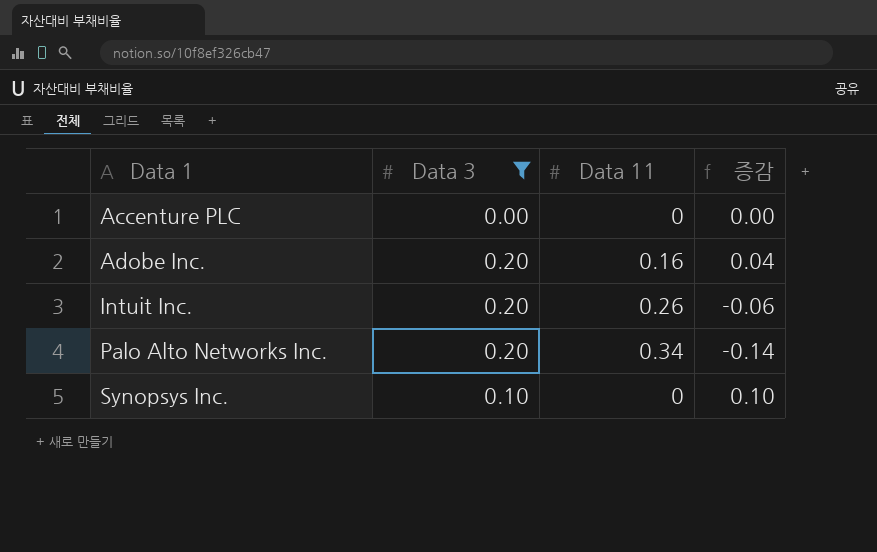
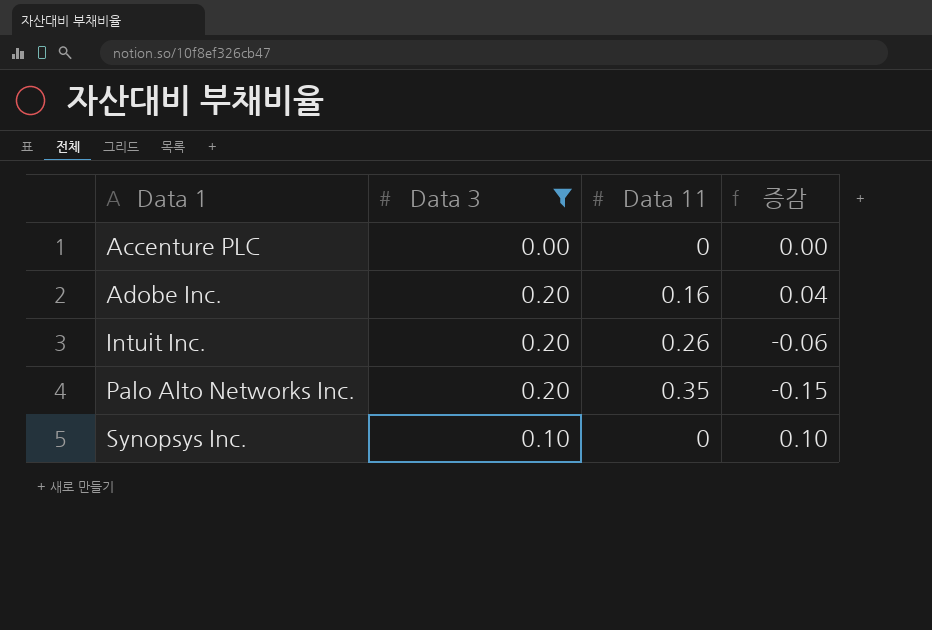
Palo Alto Networks Inc. | Data 11: 0.34 -> 0.35
Palo Alto Networks Inc. | 증감: -0.14 -> -0.15

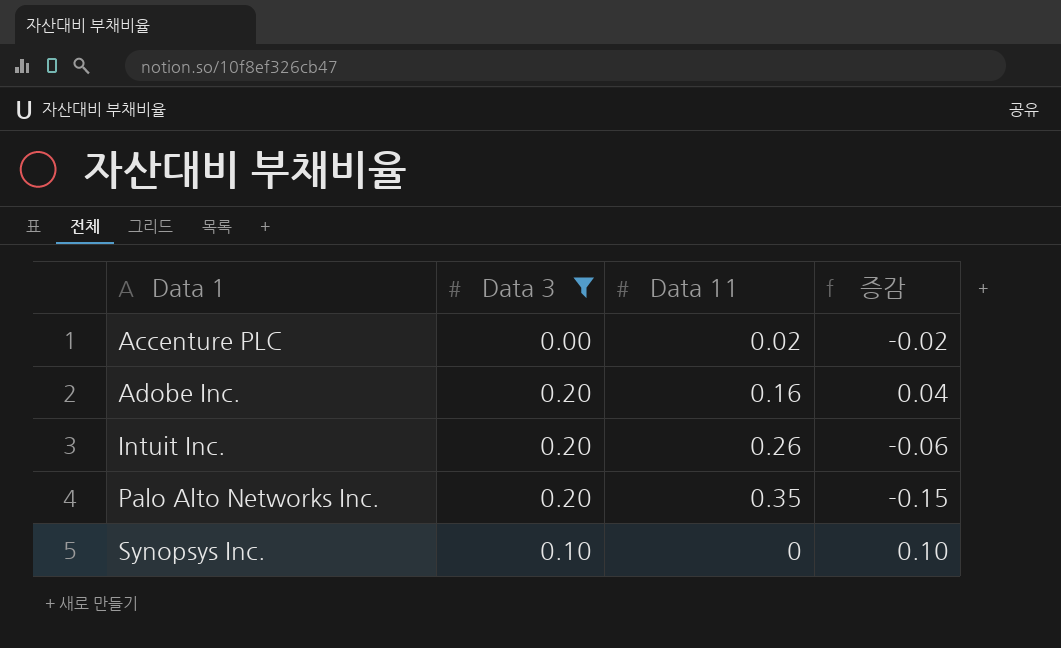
Accenture PLC | Data 11: 0 -> 0.02
Accenture PLC | 증감: 0.00 -> -0.02

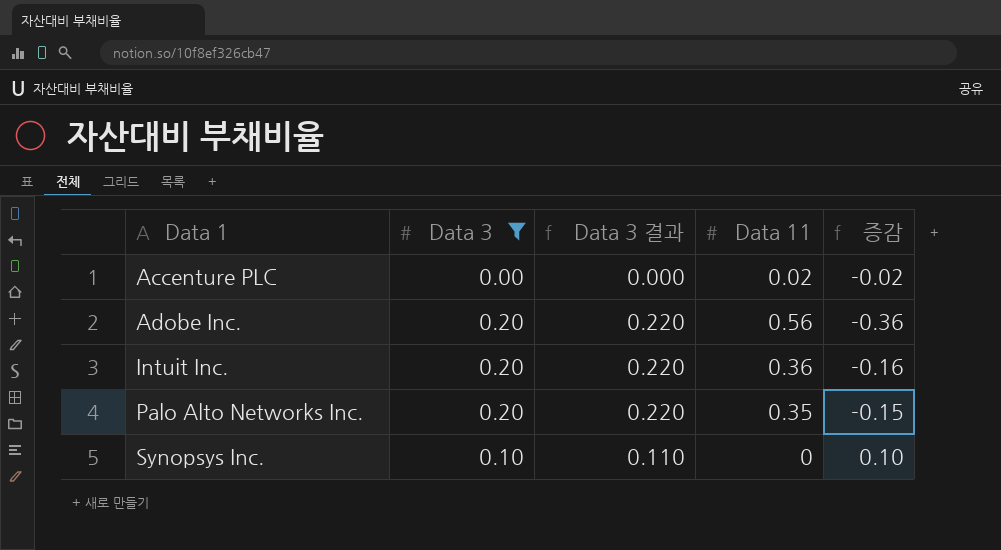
column Data 3 결과 | formula: none -> [Data 3] * 1.1
Adobe Inc. | Data 11: 0.16 -> 0.56
Adobe Inc. | 증감: 0.04 -> -0.36
Intuit Inc. | Data 11: 0.26 -> 0.36
Intuit Inc. | 증감: -0.06 -> -0.16

